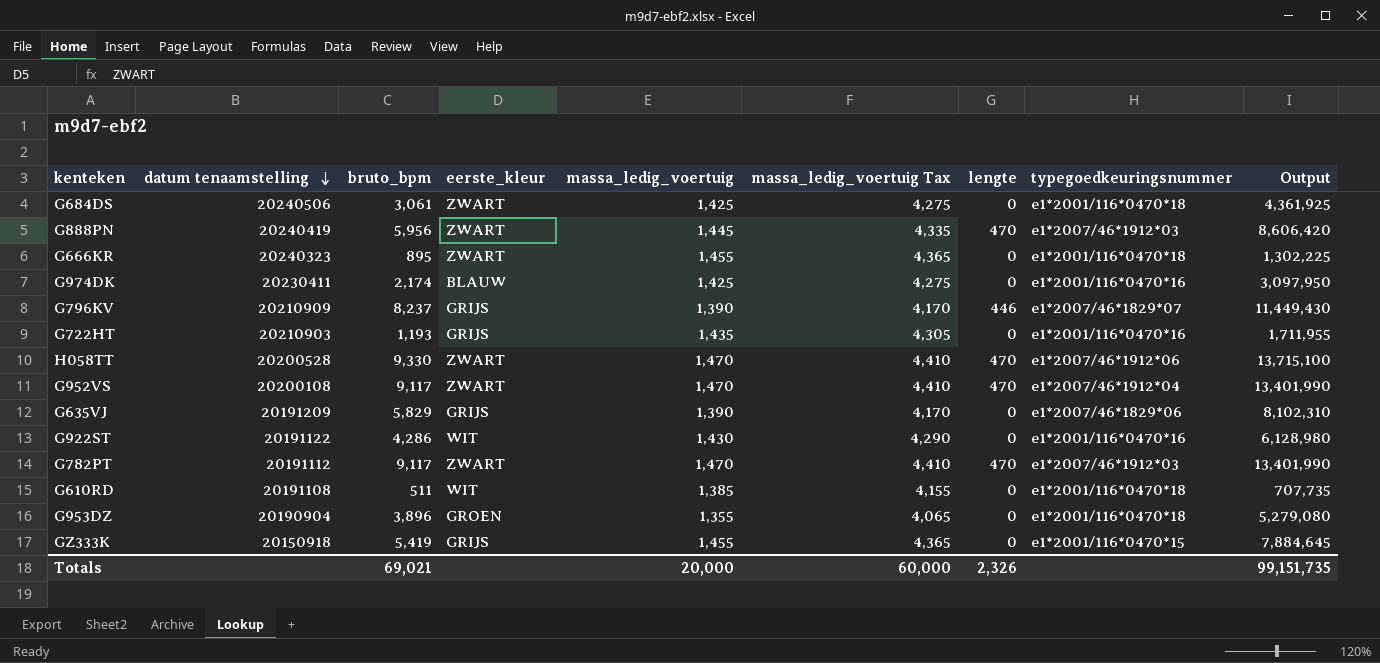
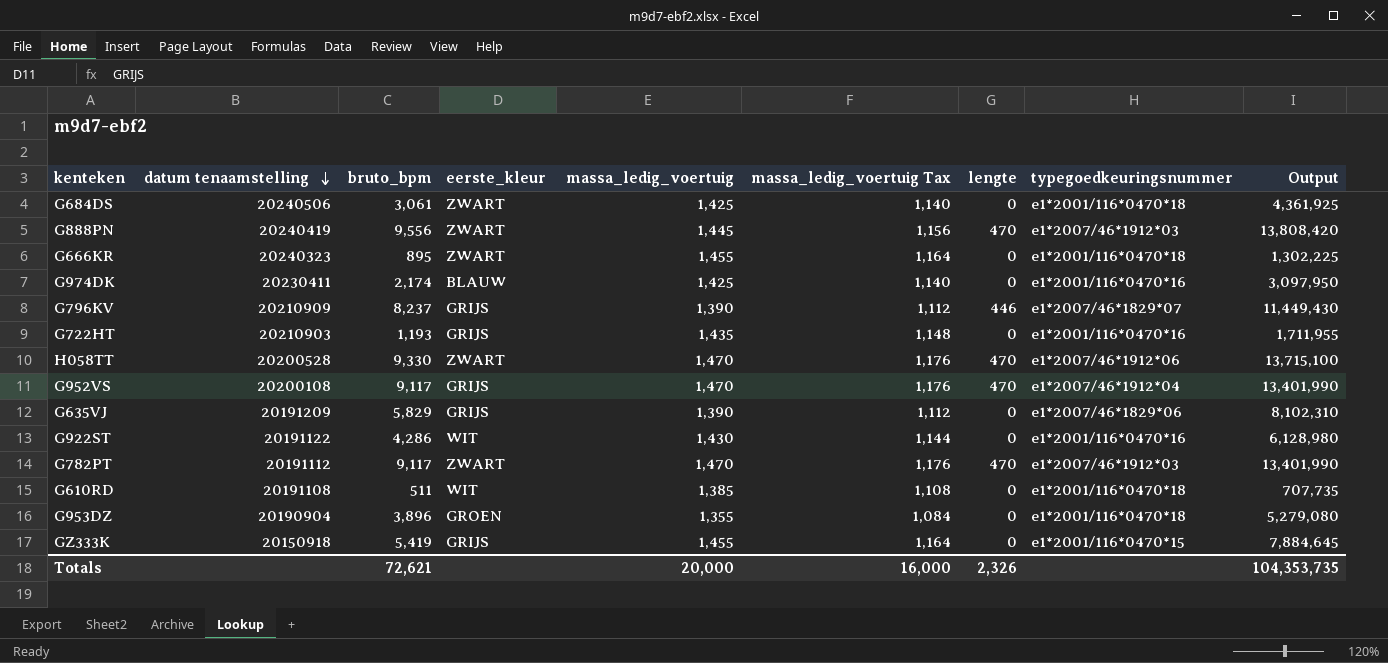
column massa_ledig_voertuig Tax | formula: [massa_ledig_voertuig] * 3 -> [massa_ledig_voertuig] * 0.8
G888PN | bruto_bpm: 5,956 -> 9,556
G888PN | Output: 8,606,420 -> 13,808,420
G952VS | eerste_kleur: ZWART -> GRIJS
Totals | bruto_bpm: 69,021 -> 72,621
Totals | massa_ledig_voertuig Tax: 60,000 -> 16,000
Totals | Output: 99,151,735 -> 104,353,735

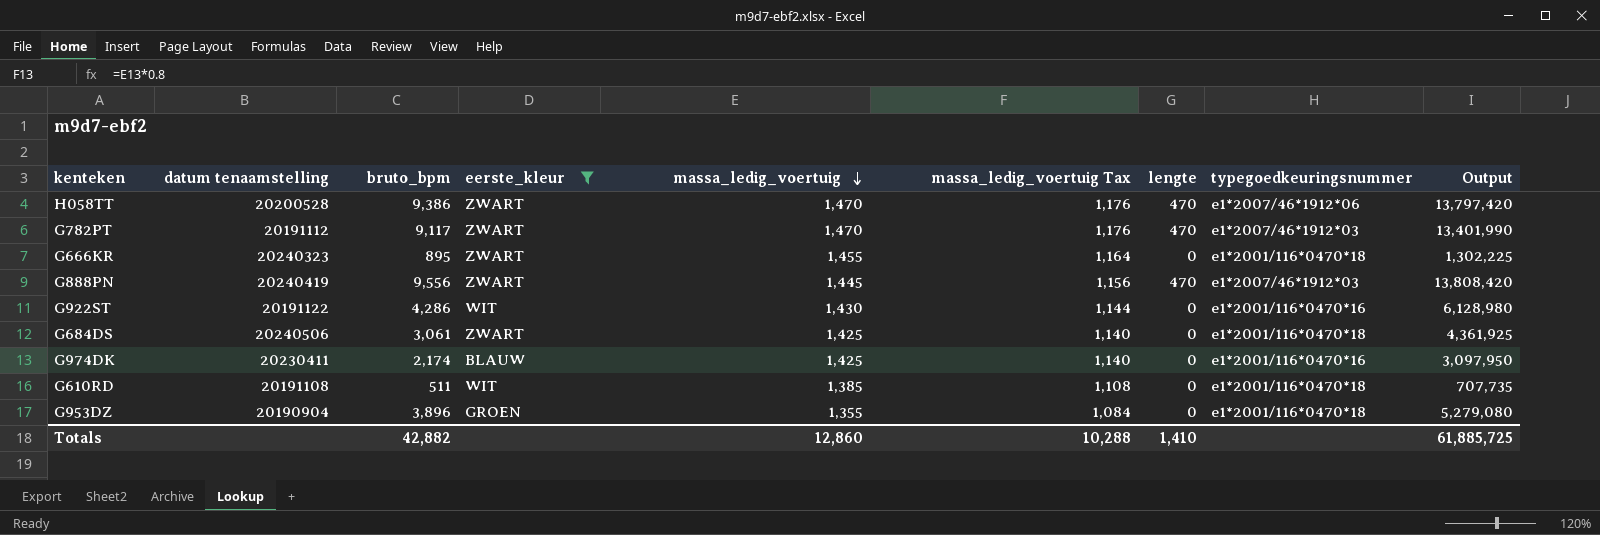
filter: none -> eerste_kleur != GRIJS
row order: datum tenaamstelling descending -> massa_ledig_voertuig descending
H058TT | bruto_bpm: 9,330 -> 9,386
H058TT | Output: 13,715,100 -> 13,797,420
Totals | bruto_bpm: 72,621 -> 42,882
Totals | massa_ledig_voertuig: 20,000 -> 12,860
Totals | massa_ledig_voertuig Tax: 16,000 -> 10,288
Totals | lengte: 2,326 -> 1,410
Totals | Output: 104,353,735 -> 61,885,725

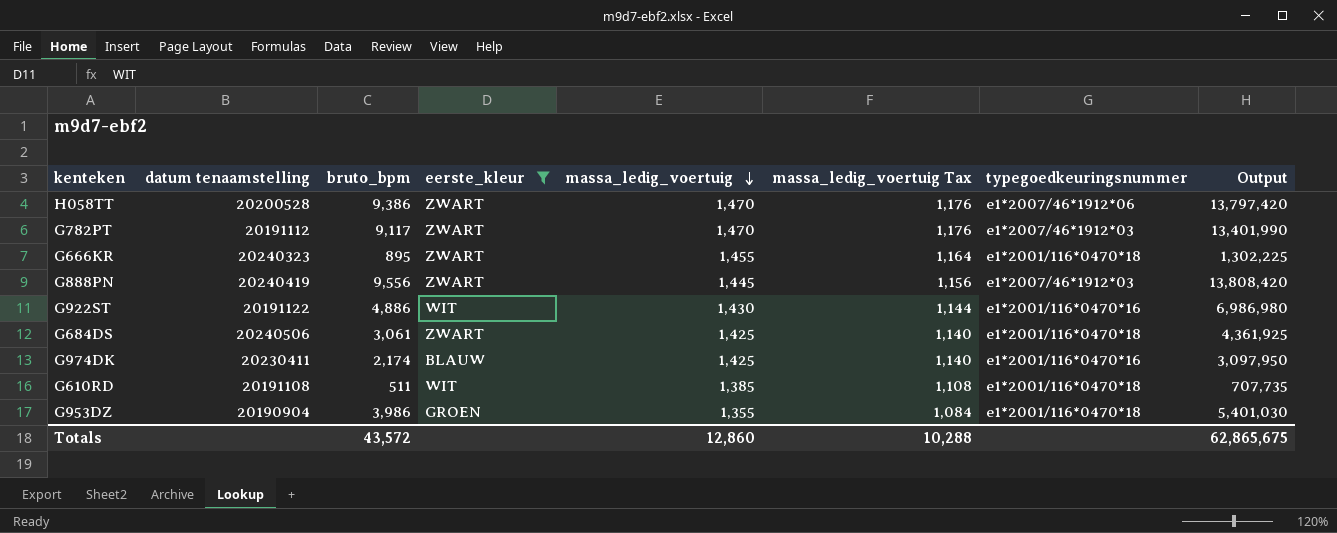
column lengte | position: 7 -> none
G922ST | bruto_bpm: 4,286 -> 4,886
G922ST | Output: 6,128,980 -> 6,986,980
G953DZ | bruto_bpm: 3,896 -> 3,986
G953DZ | Output: 5,279,080 -> 5,401,030
Totals | bruto_bpm: 42,882 -> 43,572
Totals | Output: 61,885,725 -> 62,865,675

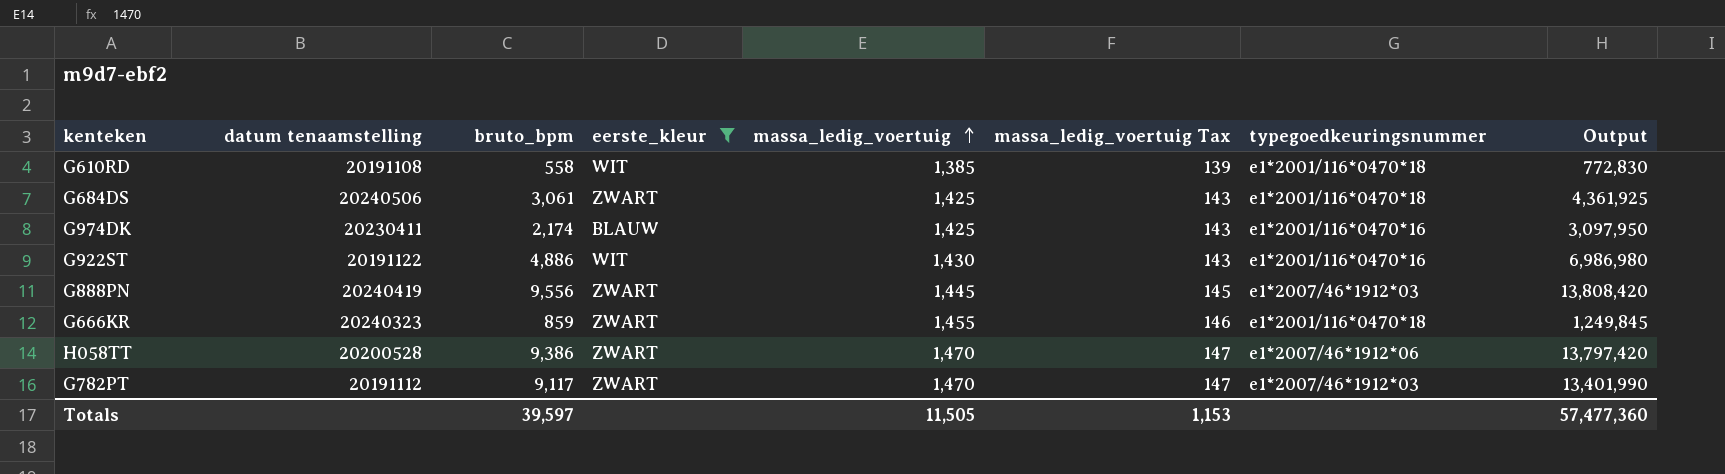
row order: massa_ledig_voertuig descending -> massa_ledig_voertuig ascending
column massa_ledig_voertuig Tax | formula: [massa_ledig_voertuig] * 0.8 -> [massa_ledig_voertuig] * 0.1
row G953DZ: 20190904 | 3,986 | GROEN | 1,355 | 1,084 | e1*2001/116*0470*18 | 5,401,030 -> none
G610RD | bruto_bpm: 511 -> 558
G610RD | Output: 707,735 -> 772,830
G666KR | bruto_bpm: 895 -> 859
G666KR | Output: 1,302,225 -> 1,249,845
Totals | bruto_bpm: 43,572 -> 39,597
Totals | massa_ledig_voertuig: 12,860 -> 11,505
Totals | massa_ledig_voertuig Tax: 10,288 -> 1,153
Totals | Output: 62,865,675 -> 57,477,360

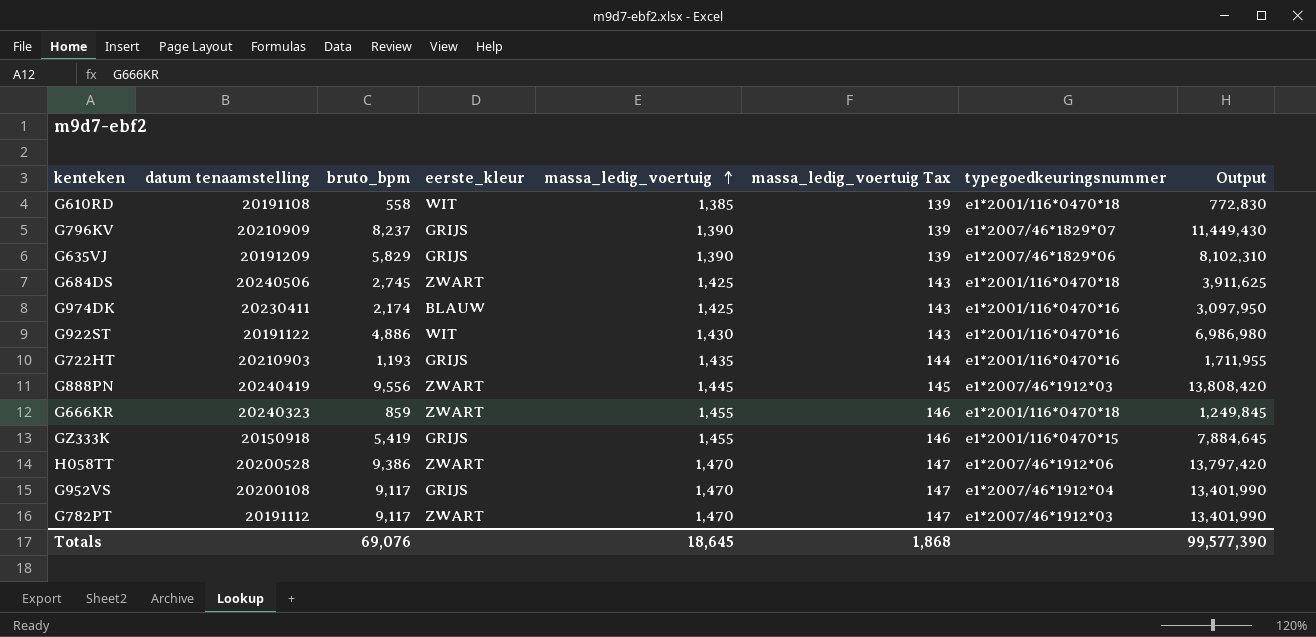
filter: eerste_kleur != GRIJS -> none
G684DS | bruto_bpm: 3,061 -> 2,745
G684DS | Output: 4,361,925 -> 3,911,625
Totals | bruto_bpm: 39,597 -> 69,076
Totals | massa_ledig_voertuig: 11,505 -> 18,645
Totals | massa_ledig_voertuig Tax: 1,153 -> 1,868
Totals | Output: 57,477,360 -> 99,577,390

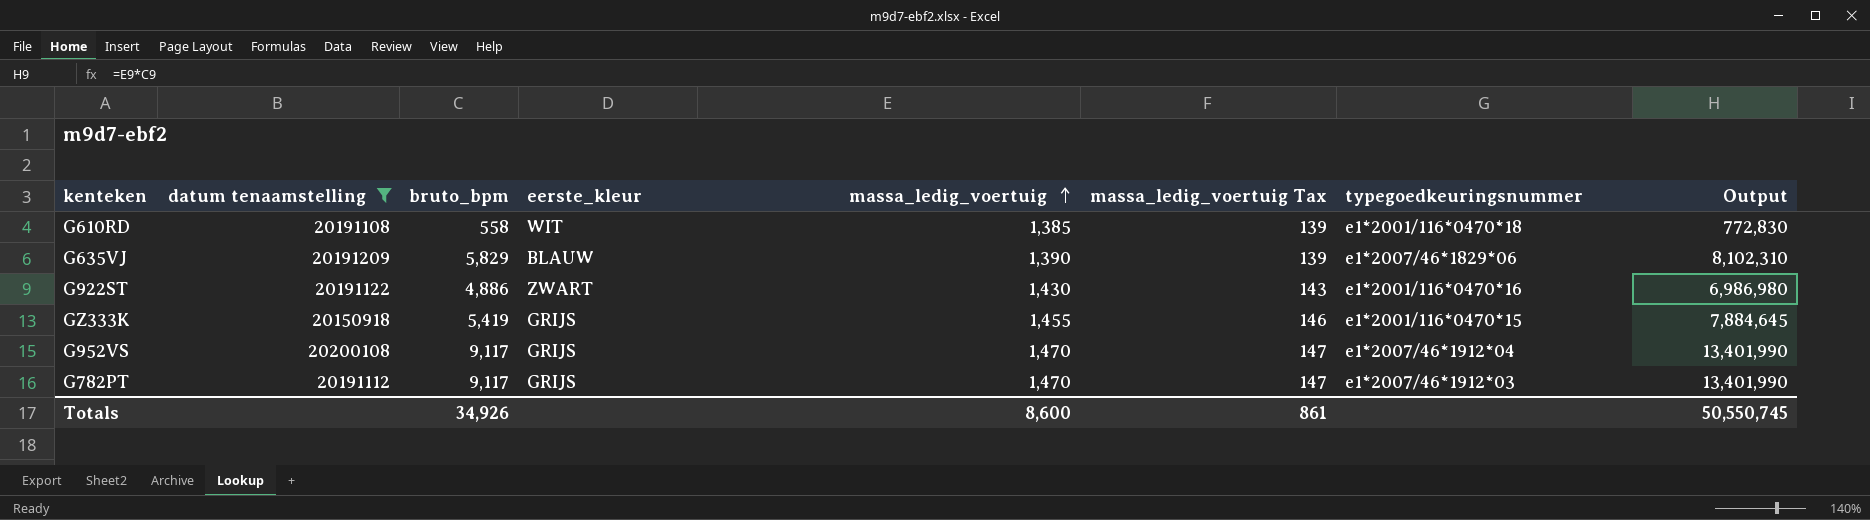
filter: none -> datum tenaamstelling <= 20200108
G635VJ | eerste_kleur: GRIJS -> BLAUW
G922ST | eerste_kleur: WIT -> ZWART
G782PT | eerste_kleur: ZWART -> GRIJS
Totals | bruto_bpm: 69,076 -> 34,926
Totals | massa_ledig_voertuig: 18,645 -> 8,600
Totals | massa_ledig_voertuig Tax: 1,868 -> 861
Totals | Output: 99,577,390 -> 50,550,745

